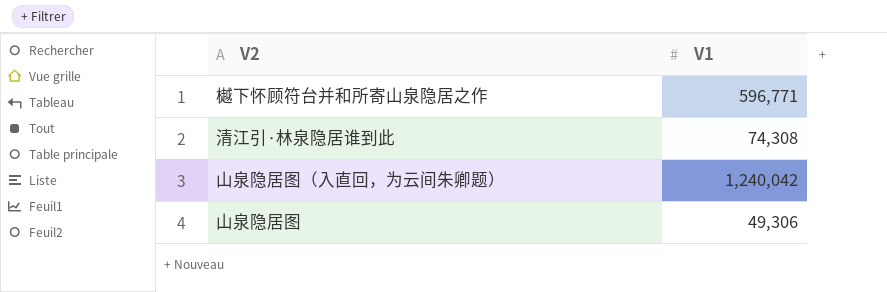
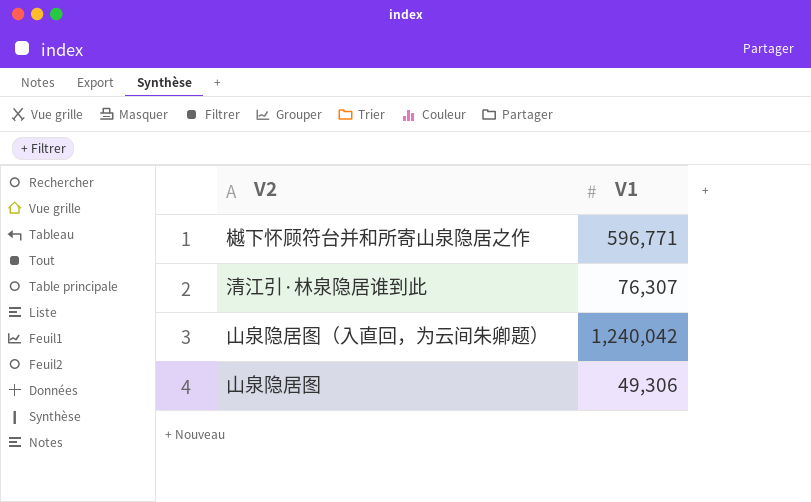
清江引·林泉隐居谁到此 | V1: 74,308 -> 76,307

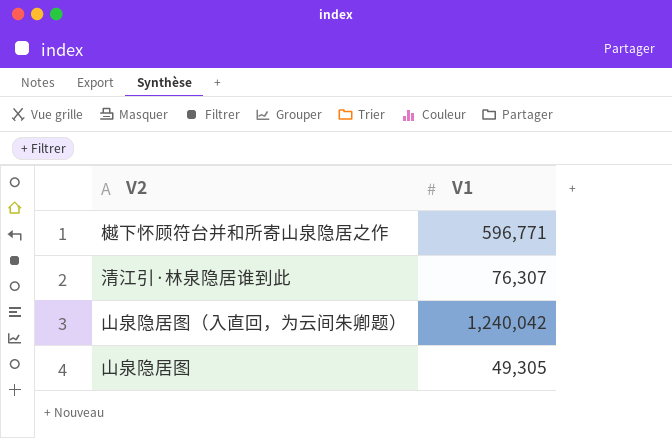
山泉隐居图 | V1: 49,306 -> 49,305

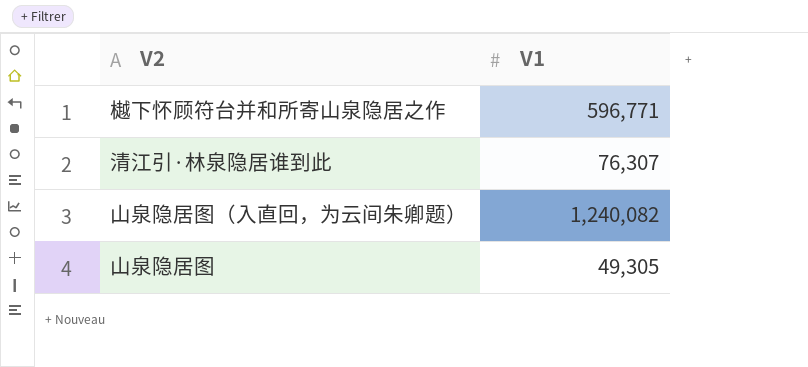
山泉隐居图（入直回，为云间朱卿题） | V1: 1,240,042 -> 1,240,082

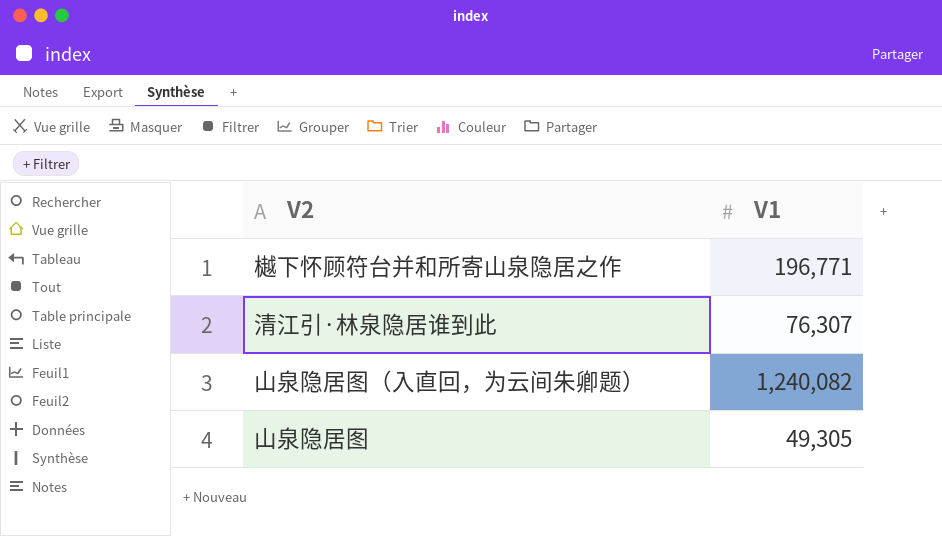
樾下怀顾符台并和所寄山泉隐居之作 | V1: 596,771 -> 196,771

